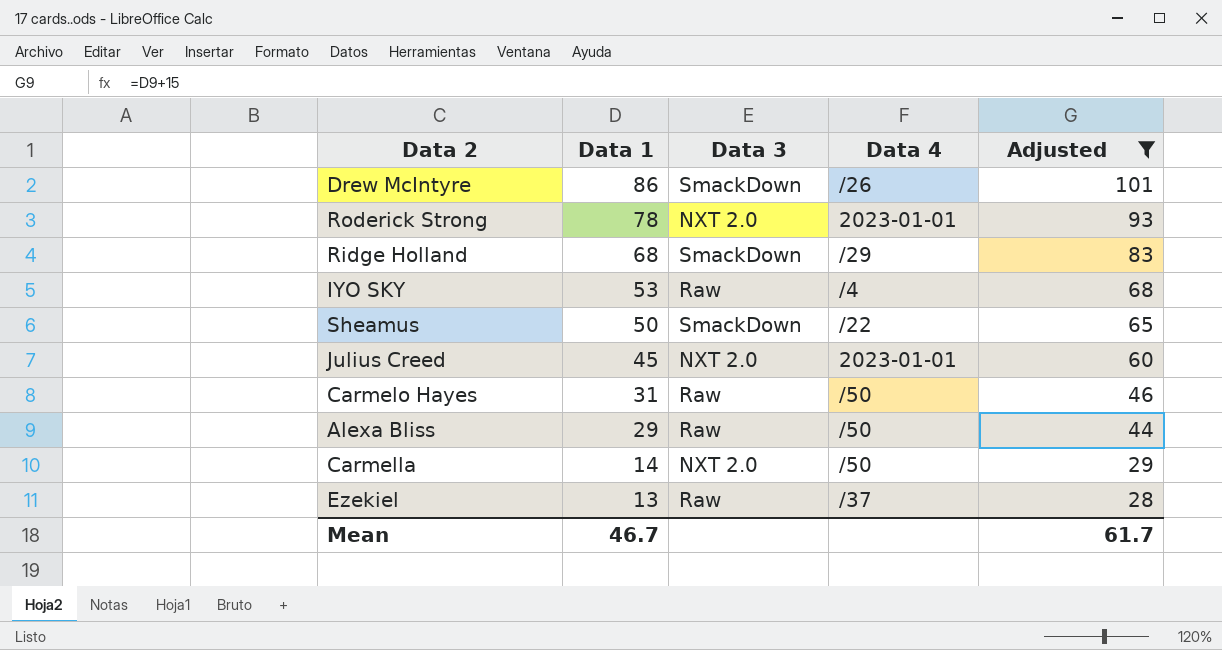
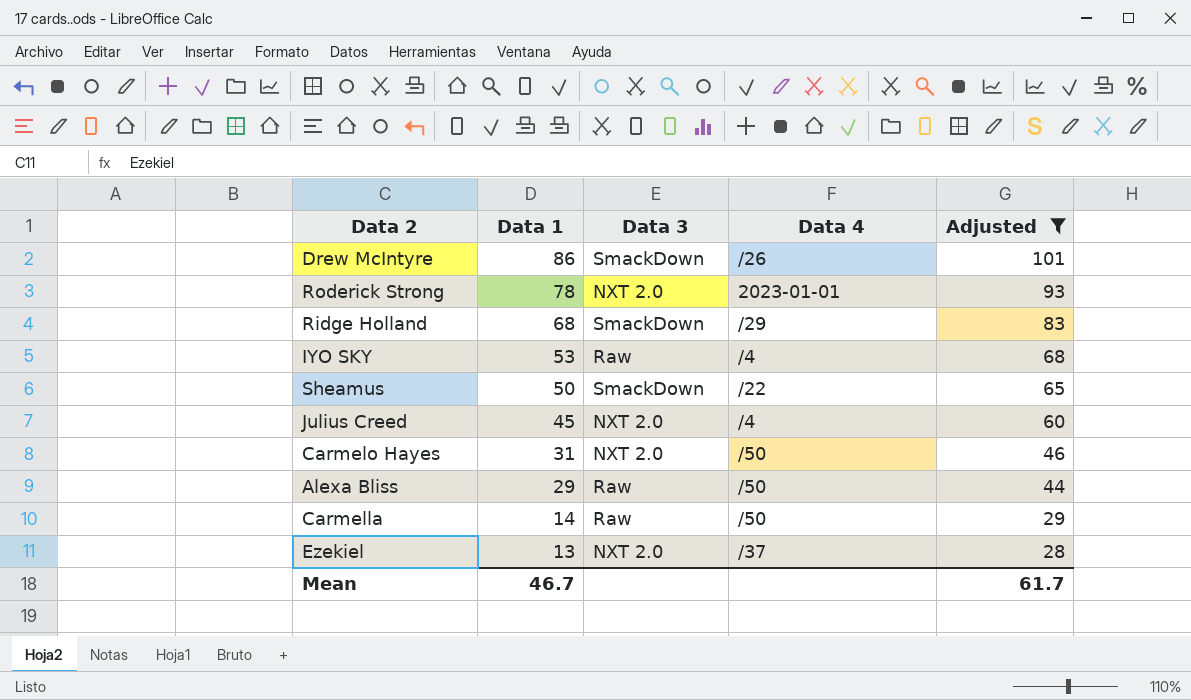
Julius Creed | Data 4: 2023-01-01 -> /4
Carmelo Hayes | Data 3: Raw -> NXT 2.0
Carmella | Data 3: NXT 2.0 -> Raw
Ezekiel | Data 3: Raw -> NXT 2.0

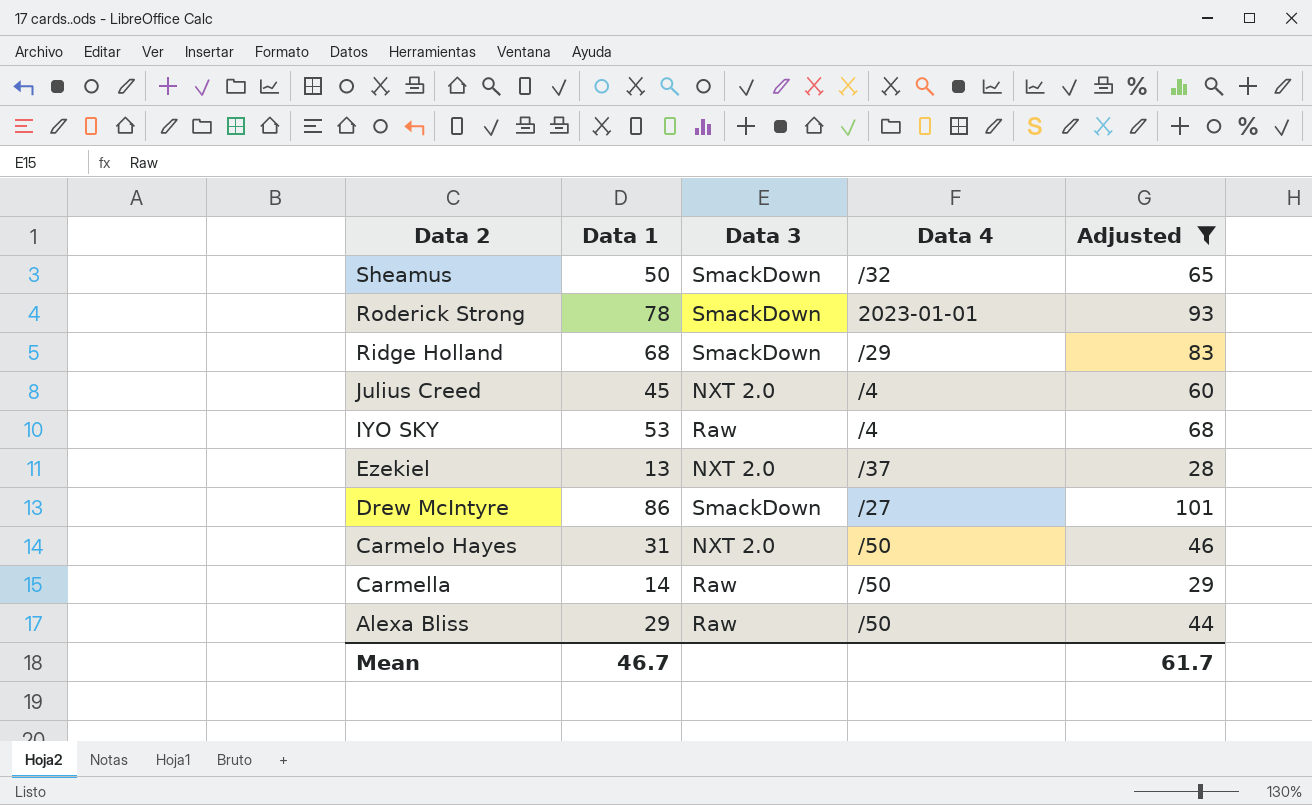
row order: Data 1 descending -> Data 2 descending
Sheamus | Data 4: /22 -> /32
Roderick Strong | Data 3: NXT 2.0 -> SmackDown
Drew McIntyre | Data 4: /26 -> /27

